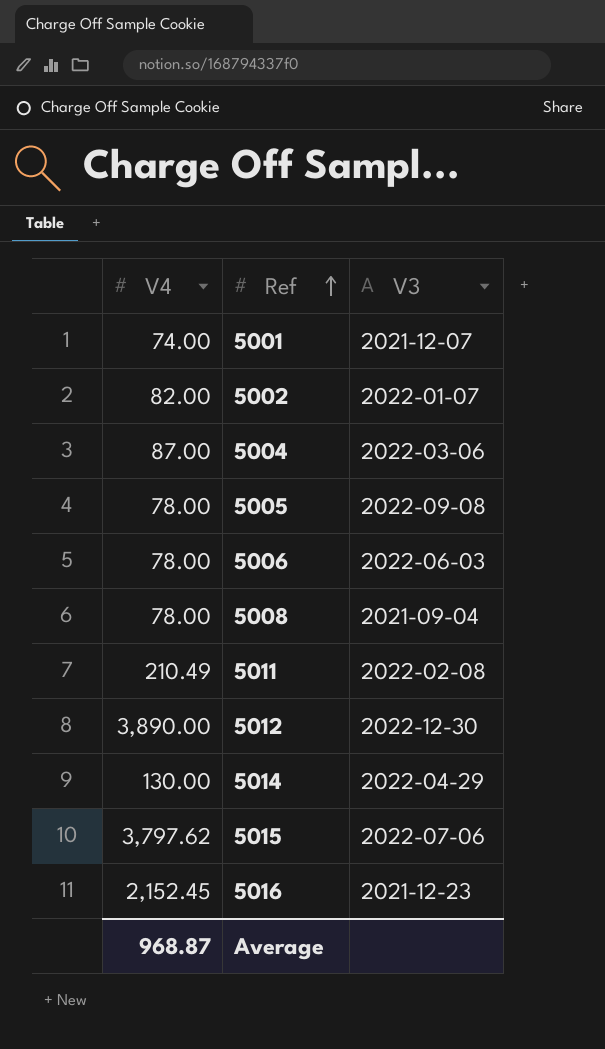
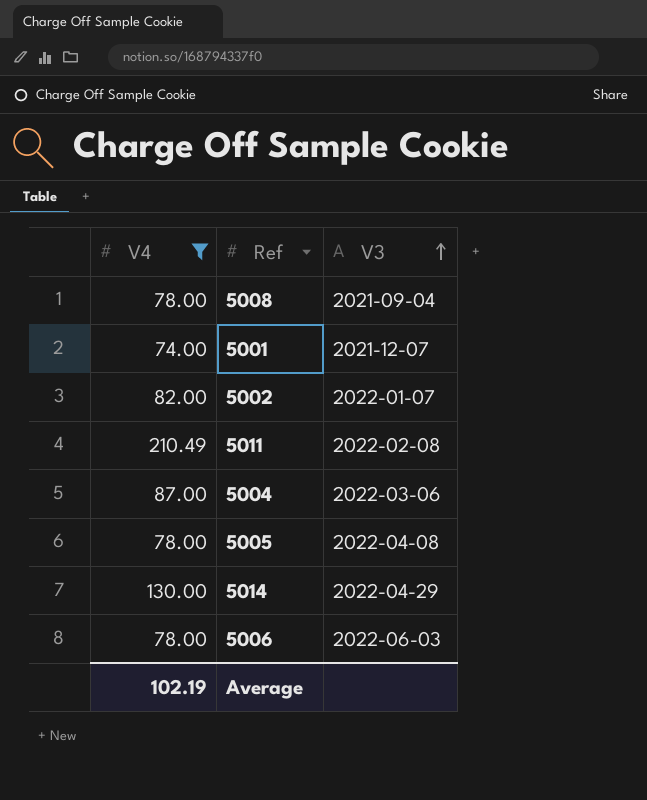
filter: none -> V4 <= 210.49
row order: Ref ascending -> V3 ascending
5005 | V3: 2022-09-08 -> 2022-04-08
Average | V4: 968.87 -> 102.19

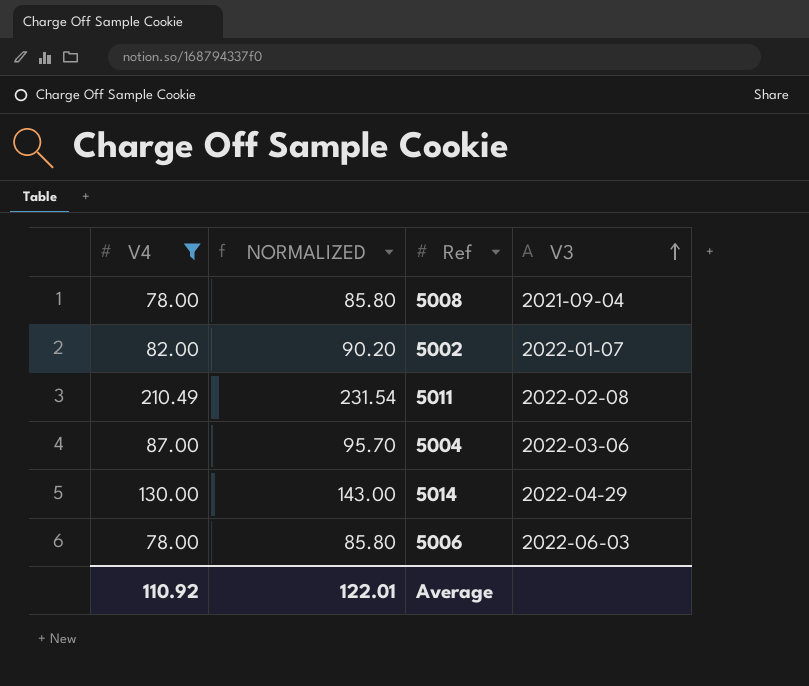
column NORMALIZED | formula: none -> [V4] * 1.1
row 5001: 74.00 | 2021-12-07 -> none
row 5005: 78.00 | 2022-04-08 -> none
Average | V4: 102.19 -> 110.92

